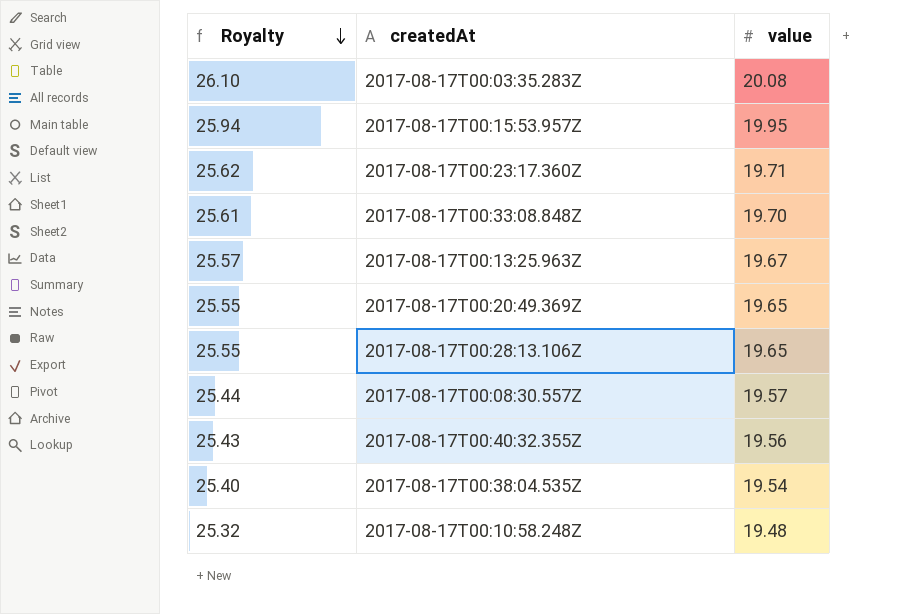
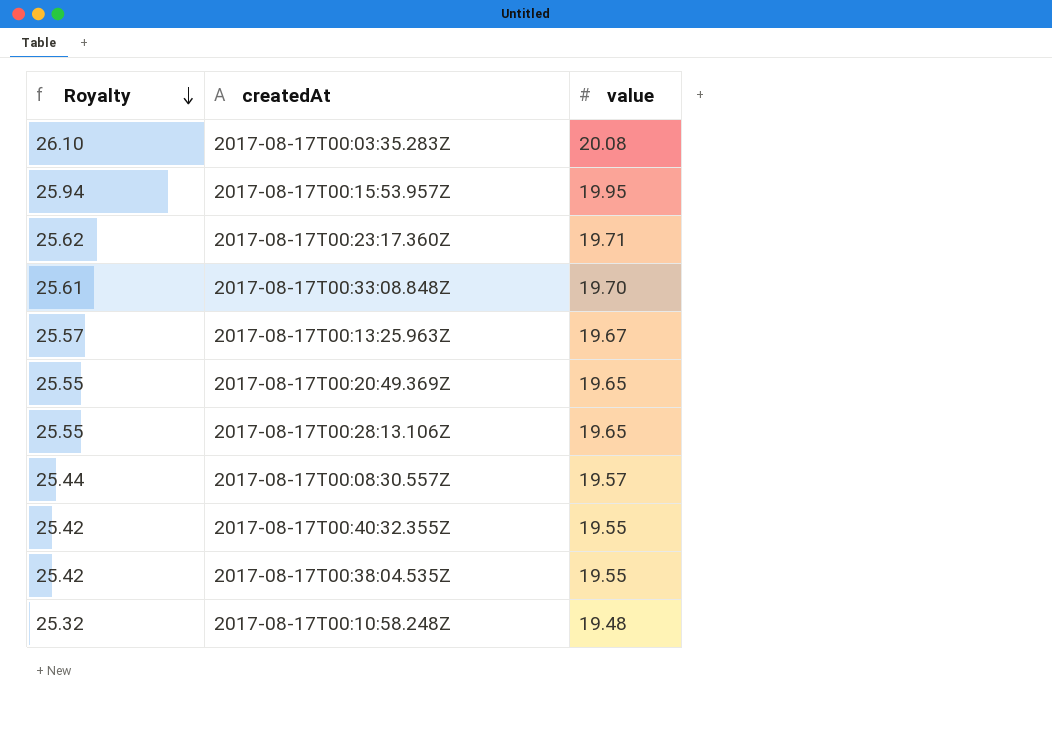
2017-08-17T00:40:32.355Z | Royalty: 25.43 -> 25.42
2017-08-17T00:40:32.355Z | value: 19.56 -> 19.55
2017-08-17T00:38:04.535Z | Royalty: 25.40 -> 25.42
2017-08-17T00:38:04.535Z | value: 19.54 -> 19.55

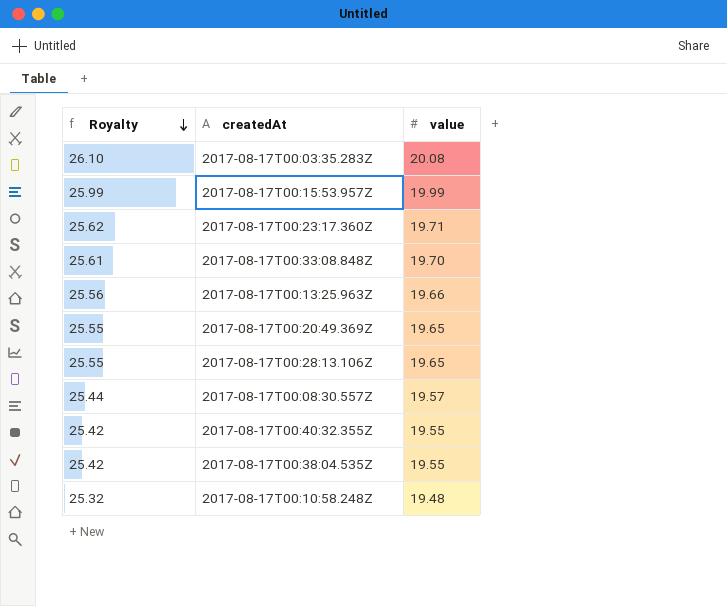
2017-08-17T00:15:53.957Z | Royalty: 25.94 -> 25.99
2017-08-17T00:15:53.957Z | value: 19.95 -> 19.99
2017-08-17T00:13:25.963Z | Royalty: 25.57 -> 25.56
2017-08-17T00:13:25.963Z | value: 19.67 -> 19.66

